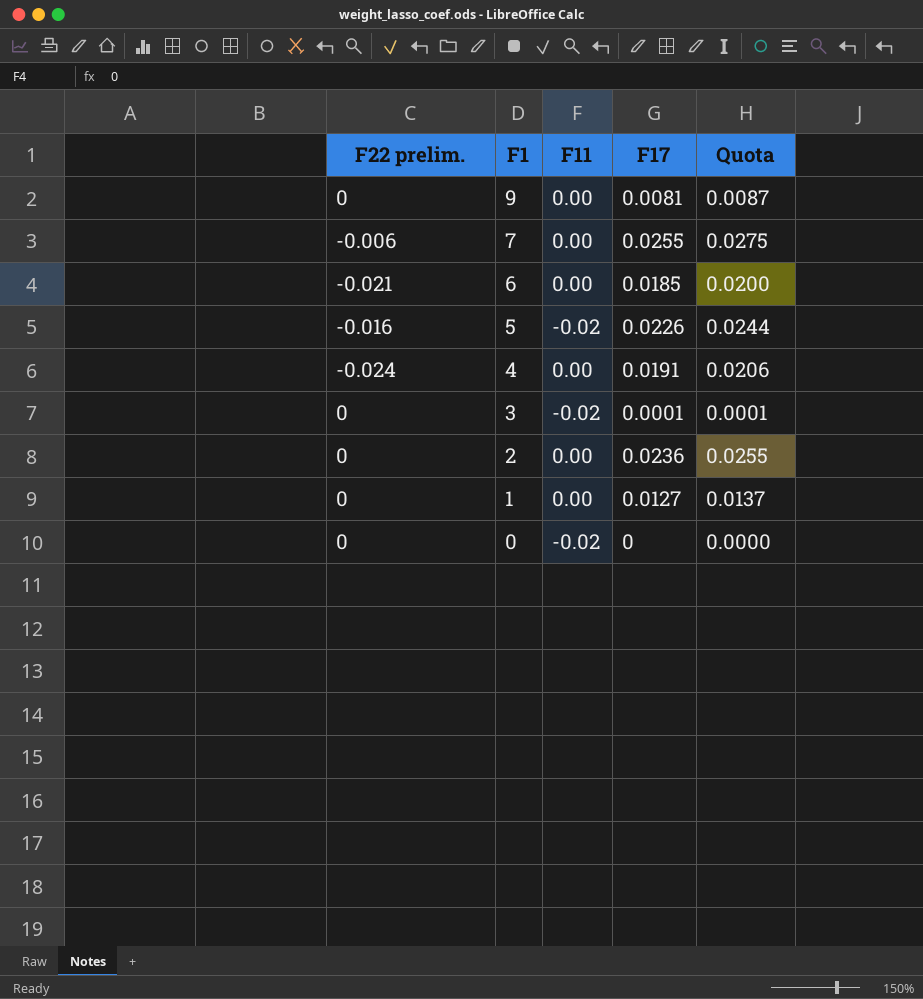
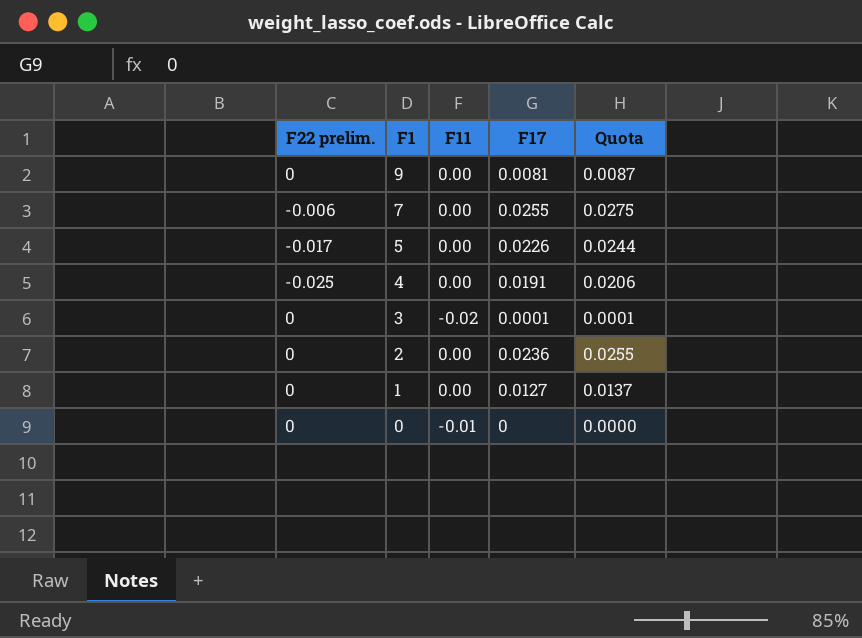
row 6: -0.021 | 0.00 | 0.0185 | 0.0200 -> none
5 | F22 prelim.: -0.016 -> -0.017
5 | F11: -0.02 -> 0.00
4 | F22 prelim.: -0.024 -> -0.025
0 | F11: -0.02 -> -0.01

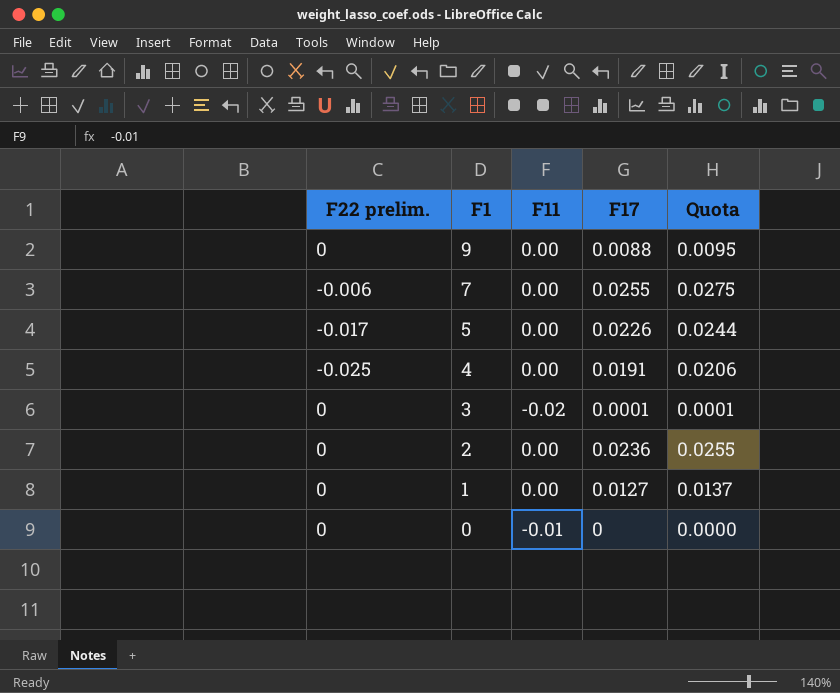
9 | F17: 0.0081 -> 0.0088
9 | Quota: 0.0087 -> 0.0095

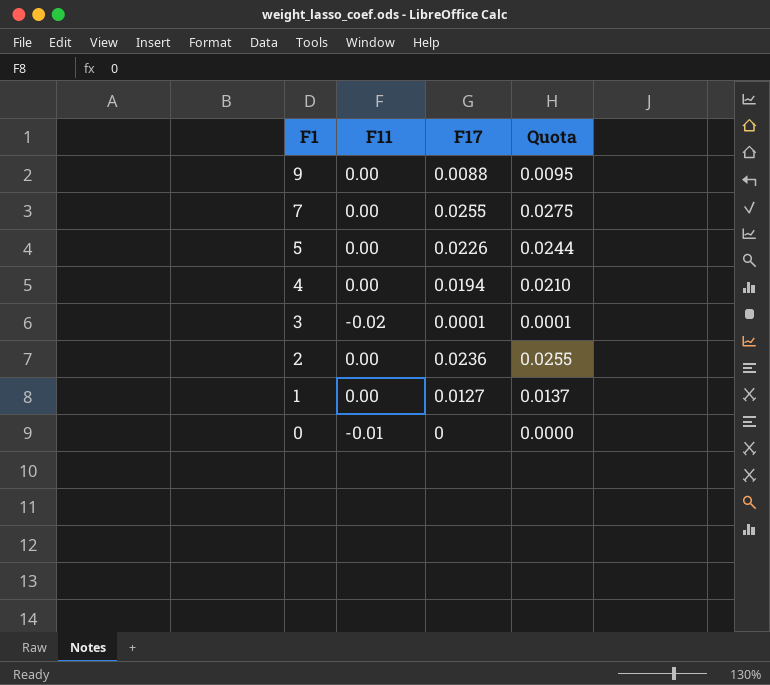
column F22 prelim. | position: 1 -> none
4 | F17: 0.0191 -> 0.0194
4 | Quota: 0.0206 -> 0.0210

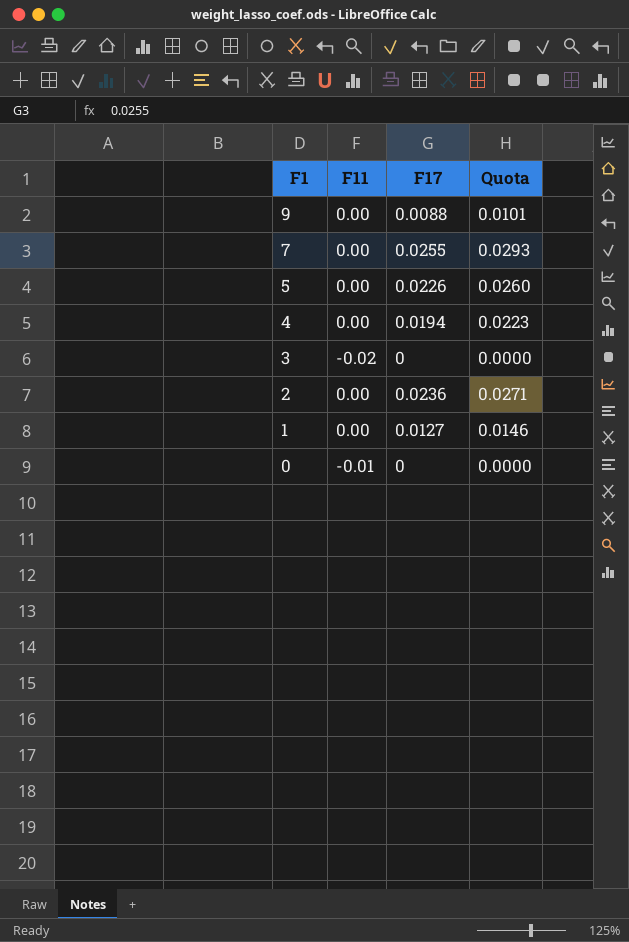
column Quota | formula: [F17] * 1.08 -> [F17] * 1.15
3 | F17: 0.0001 -> 0

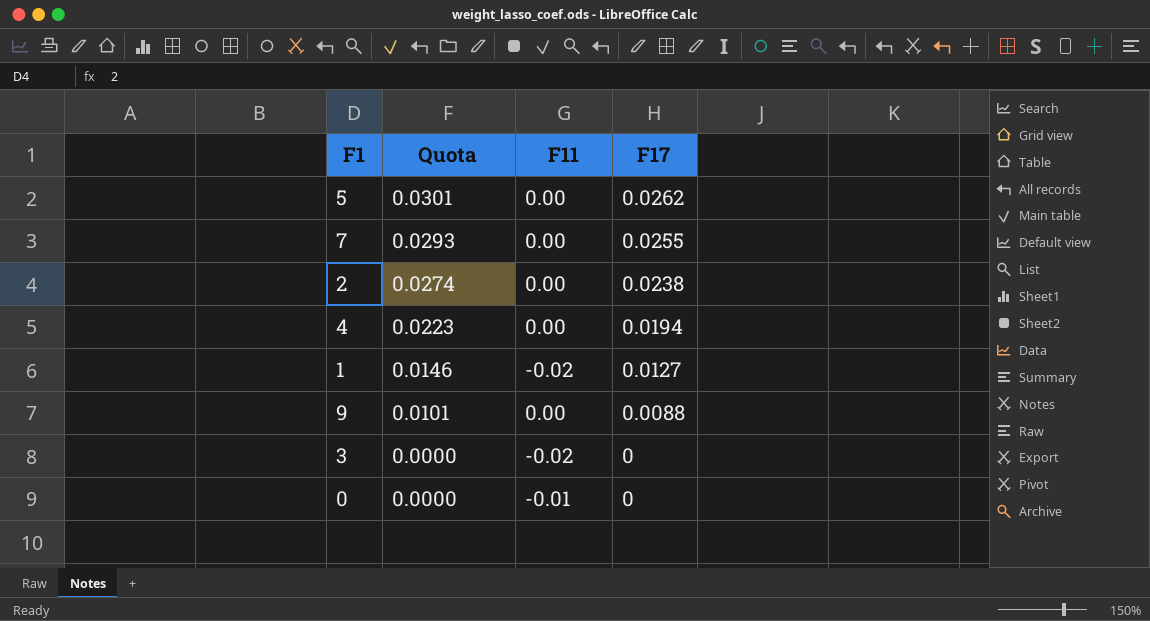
row order: F1 descending -> Quota descending
column Quota | position: 4 -> 2
5 | Quota: 0.0260 -> 0.0301
5 | F17: 0.0226 -> 0.0262
2 | Quota: 0.0271 -> 0.0274
2 | F17: 0.0236 -> 0.0238
1 | F11: 0.00 -> -0.02

